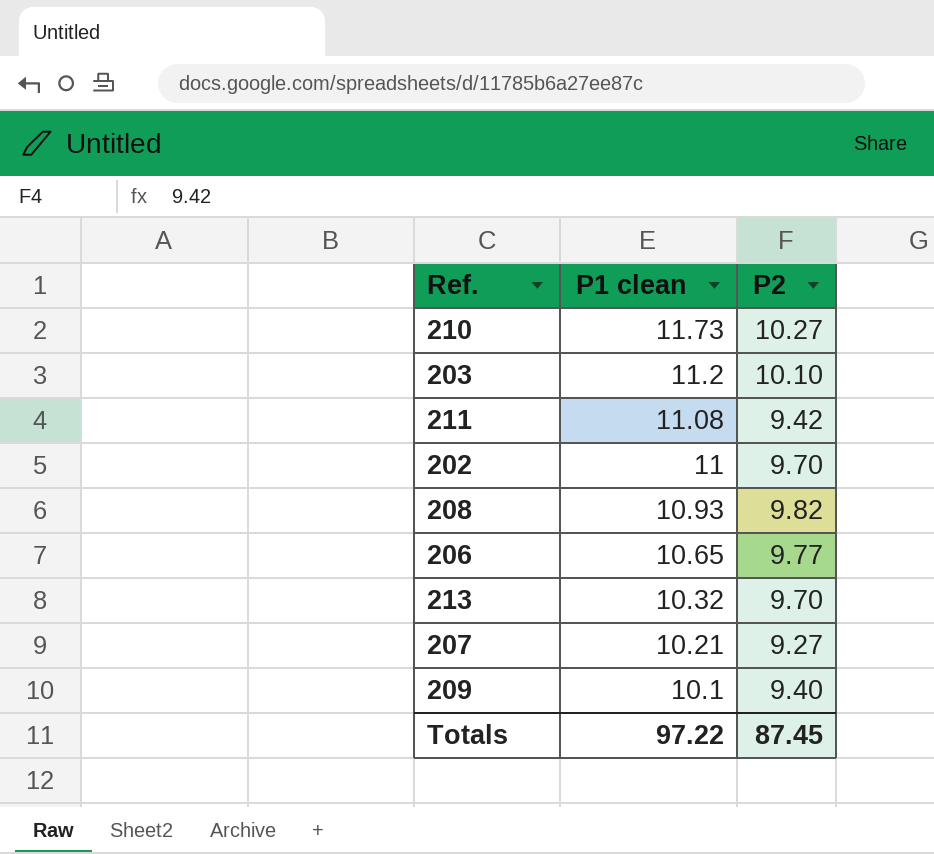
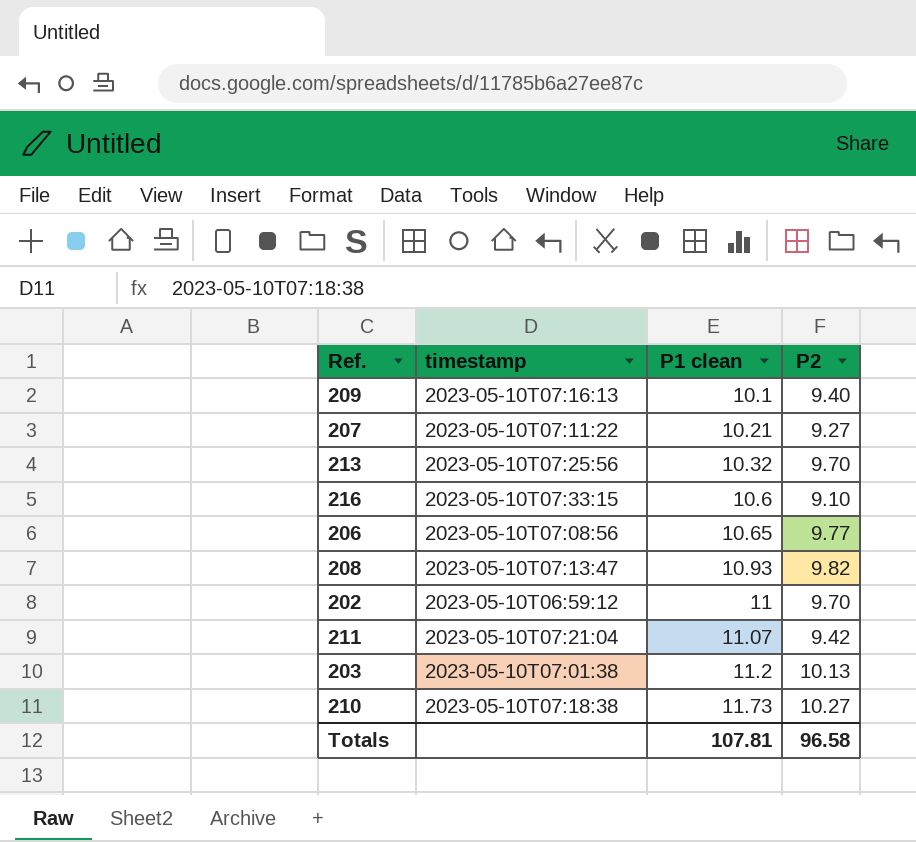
row order: P1 clean descending -> P1 clean ascending
column timestamp | position: none -> 2
row 216: none -> 2023-05-10T07:33:15 | 10.6 | 9.10
211 | P1 clean: 11.08 -> 11.07
203 | P2: 10.10 -> 10.13
Totals | P1 clean: 97.22 -> 107.81
Totals | P2: 87.45 -> 96.58

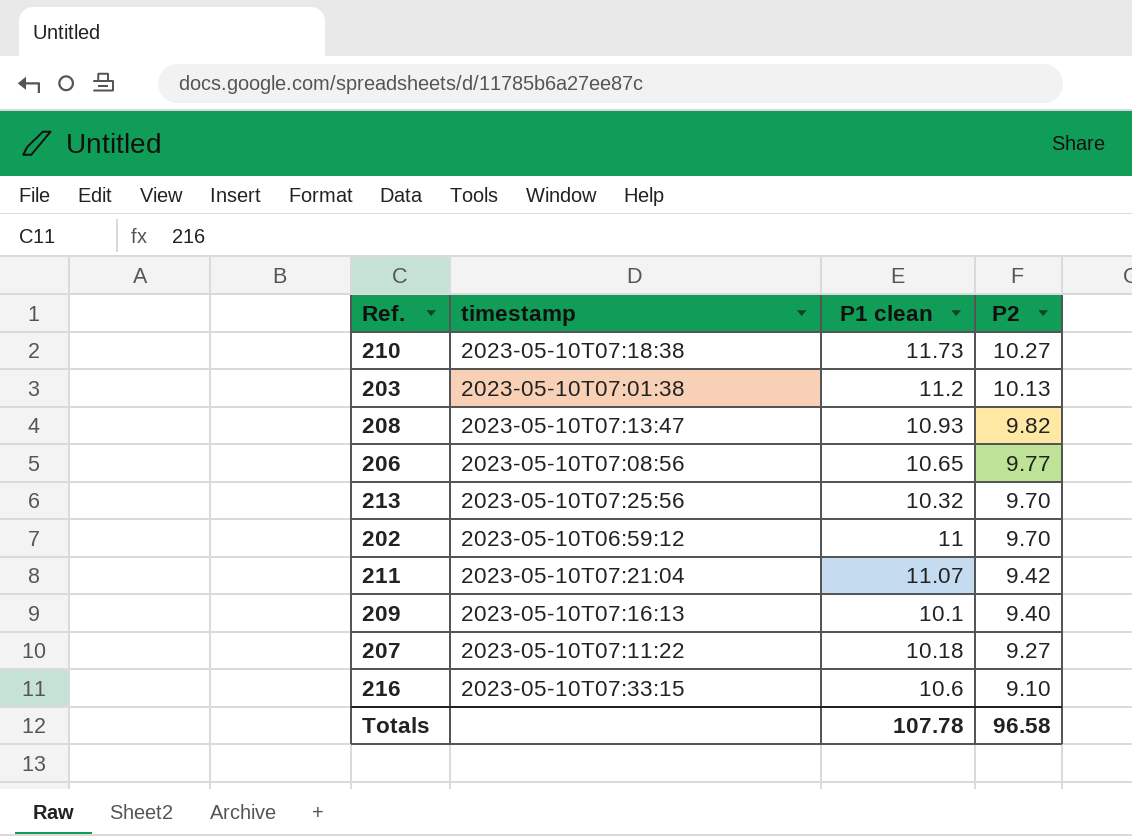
row order: P1 clean ascending -> P2 descending
207 | P1 clean: 10.21 -> 10.18
Totals | P1 clean: 107.81 -> 107.78

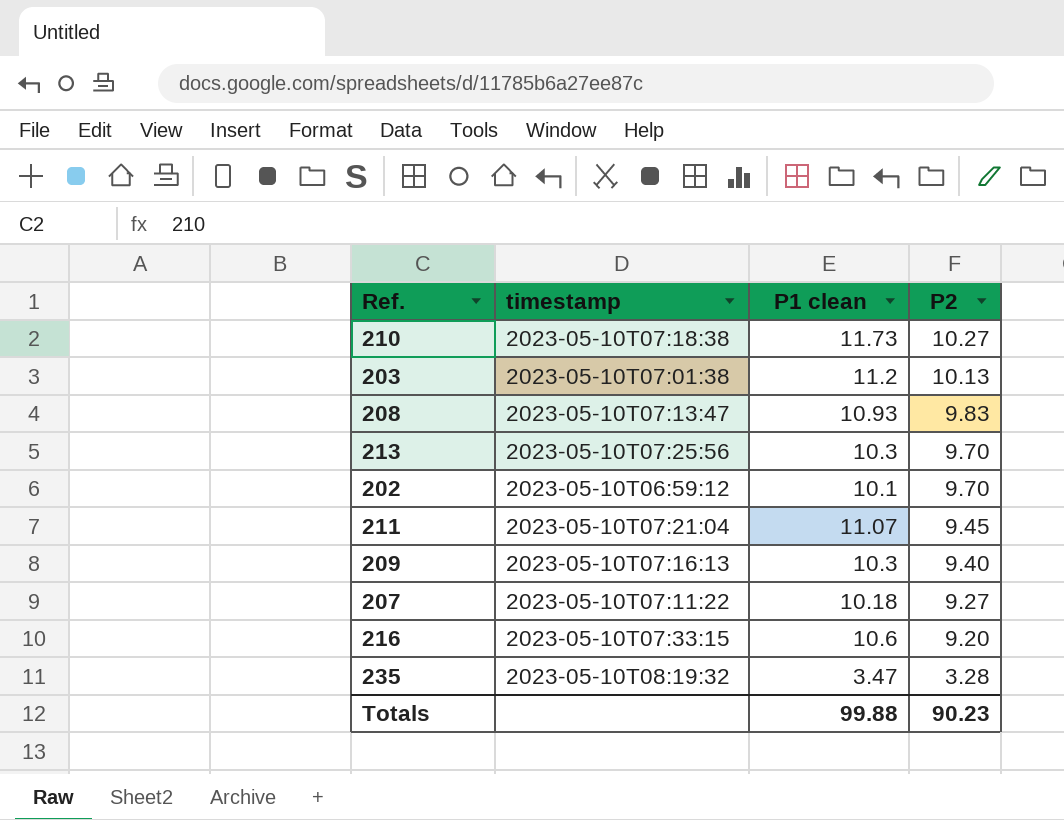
row 206: 2023-05-10T07:08:56 | 10.65 | 9.77 -> none
208 | P2: 9.82 -> 9.83
213 | P1 clean: 10.32 -> 10.3
202 | P1 clean: 11 -> 10.1
211 | P2: 9.42 -> 9.45
209 | P1 clean: 10.1 -> 10.3
216 | P2: 9.10 -> 9.20
row 235: none -> 2023-05-10T08:19:32 | 3.47 | 3.28
Totals | P1 clean: 107.78 -> 99.88
Totals | P2: 96.58 -> 90.23

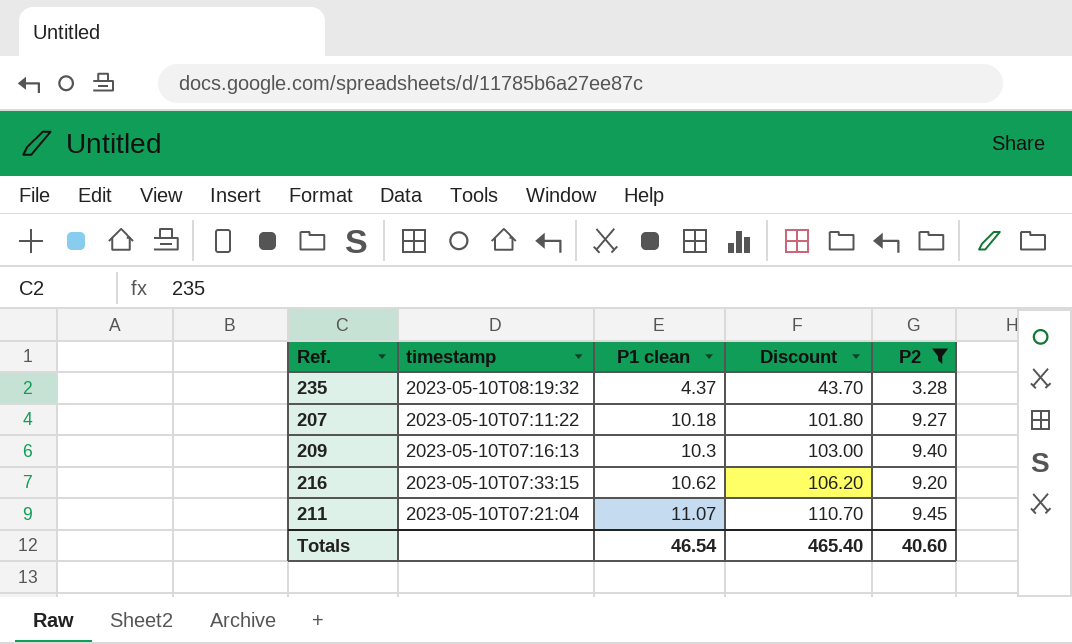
filter: none -> P2 <= 9.45
row order: P2 descending -> P1 clean ascending
column Discount | formula: none -> [P1 clean] * 10
235 | P1 clean: 3.47 -> 4.37
216 | P1 clean: 10.6 -> 10.62
Totals | P1 clean: 99.88 -> 46.54
Totals | P2: 90.23 -> 40.60

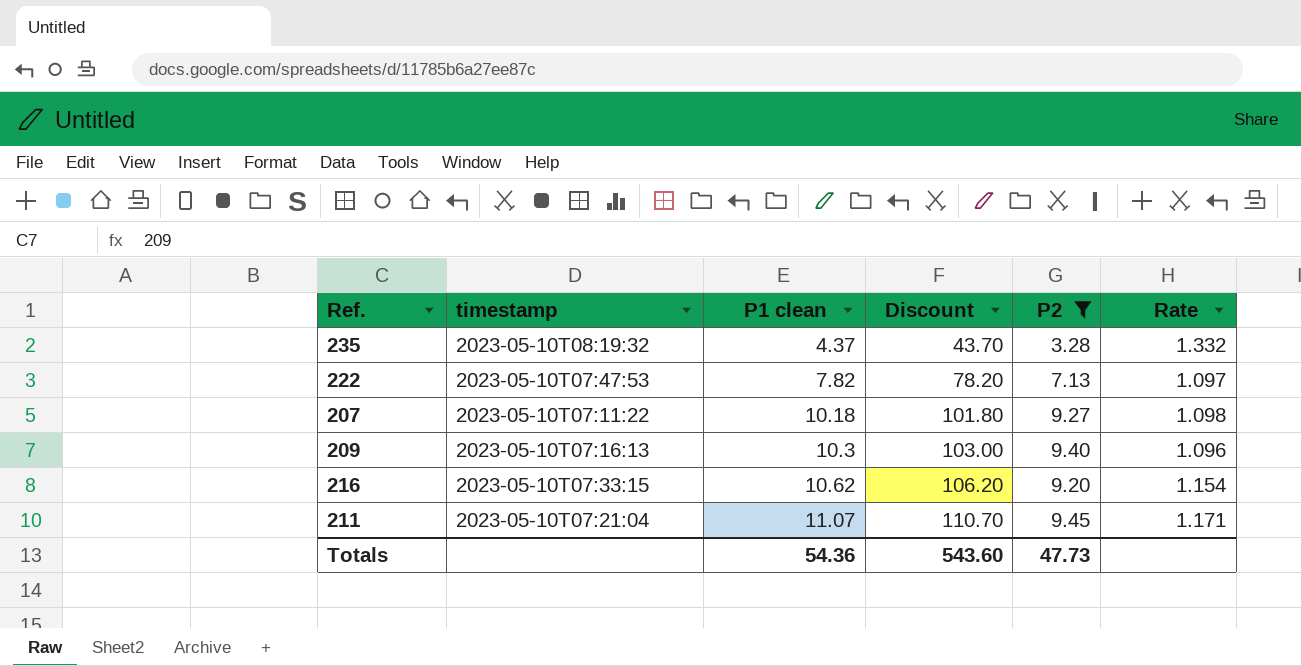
column Rate | formula: none -> [P1 clean] / [P2]
row 222: none -> 2023-05-10T07:47:53 | 7.82 | 78.20 | 7.13 | 1.097
Totals | P1 clean: 46.54 -> 54.36
Totals | Discount: 465.40 -> 543.60
Totals | P2: 40.60 -> 47.73

